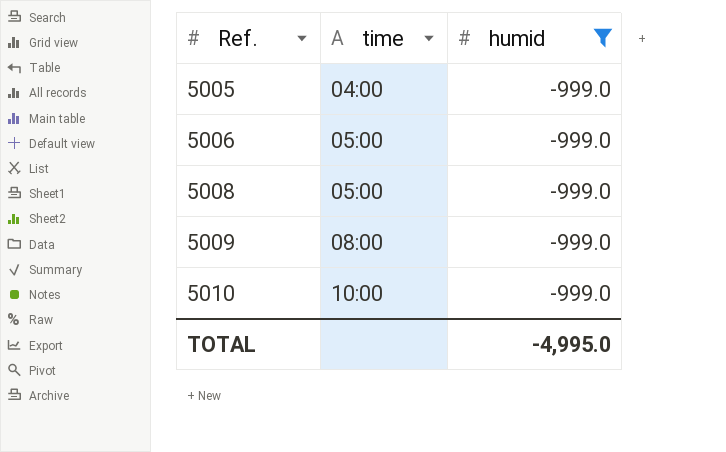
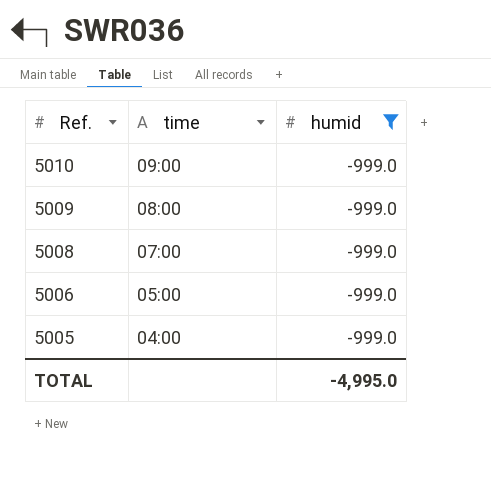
row order: Ref. ascending -> Ref. descending
5010 | time: 10:00 -> 09:00
5008 | time: 05:00 -> 07:00

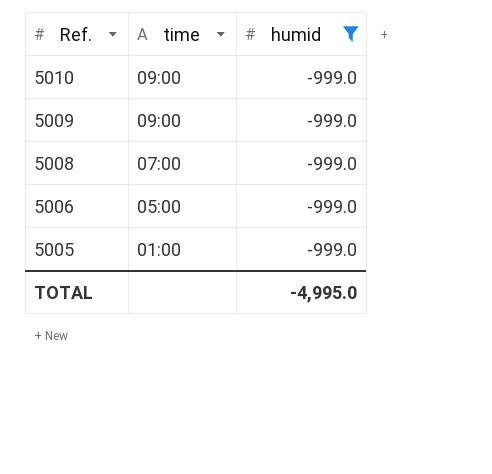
5009 | time: 08:00 -> 09:00
5005 | time: 04:00 -> 01:00

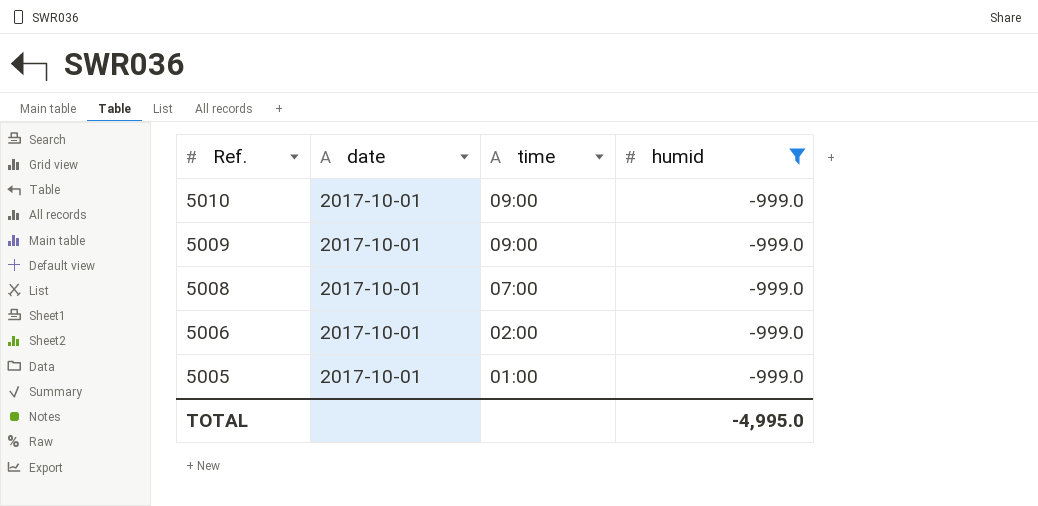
column date | position: none -> 2
5006 | time: 05:00 -> 02:00

